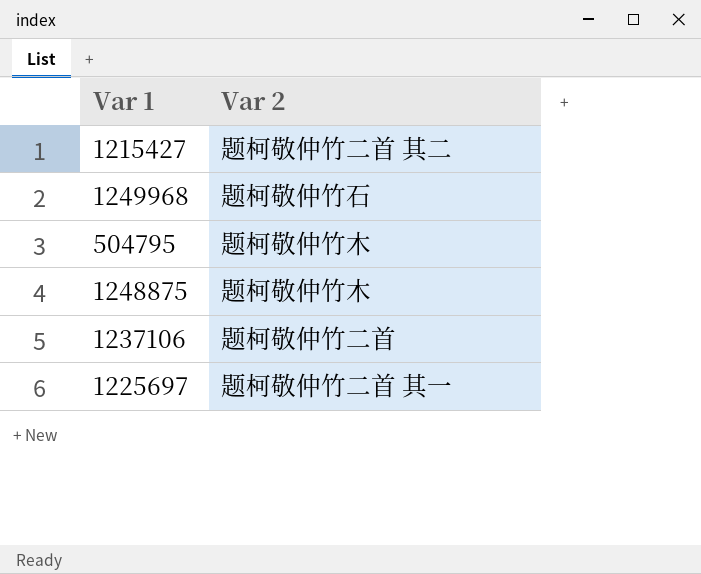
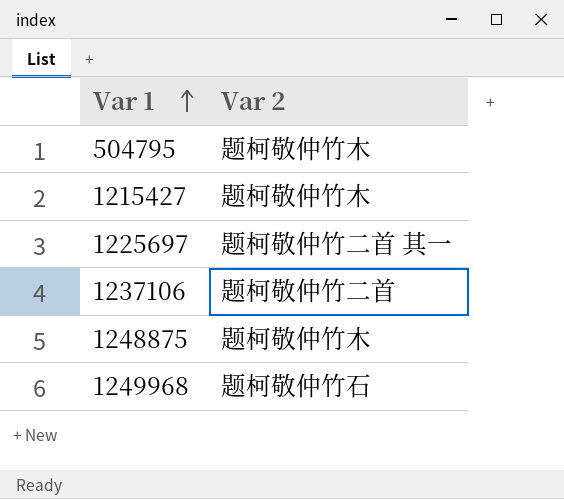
row order: none -> Var 1 ascending
1215427 | Var 2: 题柯敬仲竹二首 其二 -> 题柯敬仲竹木

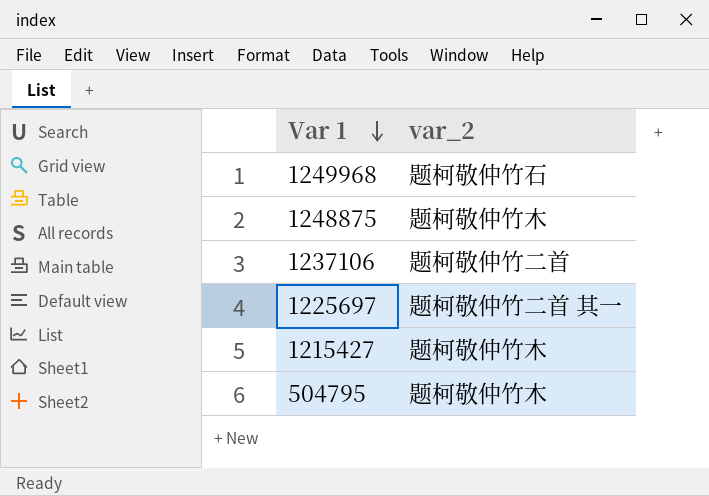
row order: Var 1 ascending -> Var 1 descending
column name: Var 2 -> var_2

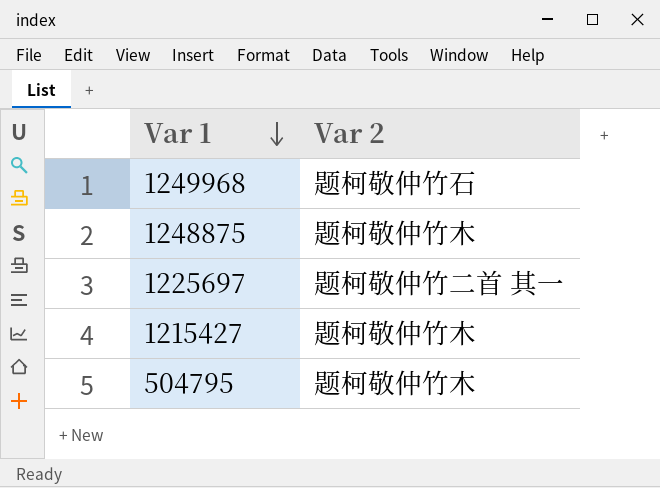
column name: var_2 -> Var 2
row 1237106: 题柯敬仲竹二首 -> none

